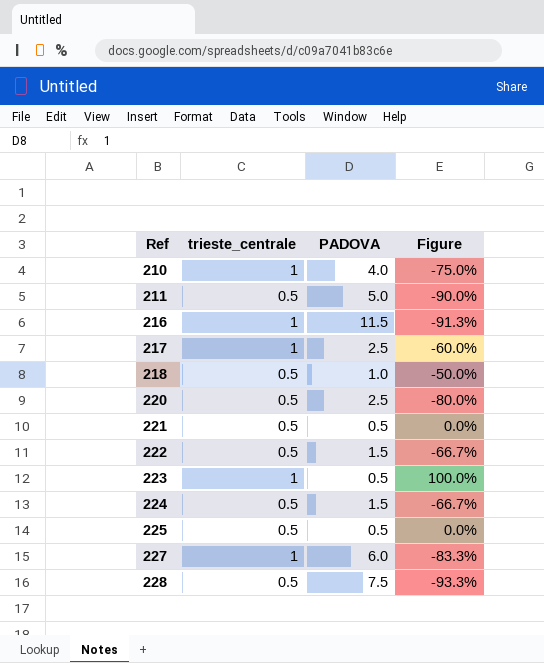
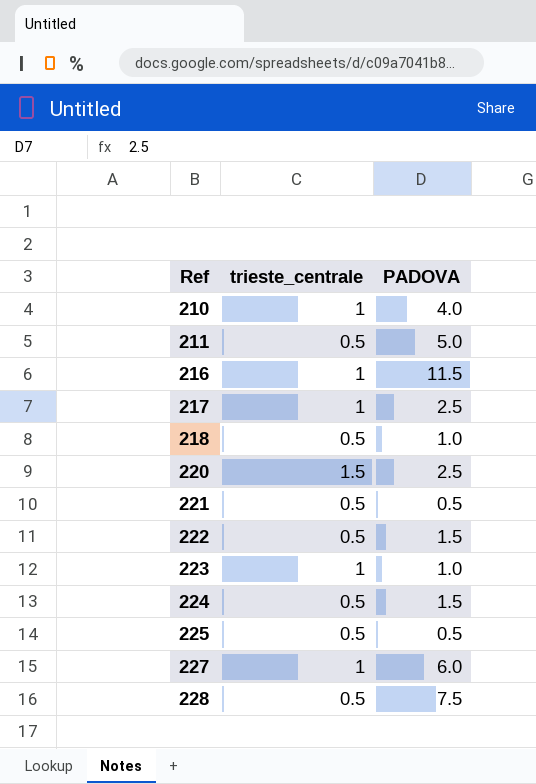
column Figure | formula: ([trieste_centrale] - [PADOVA]) / [PADOVA] -> none
220 | trieste_centrale: 0.5 -> 1.5
223 | PADOVA: 0.5 -> 1.0

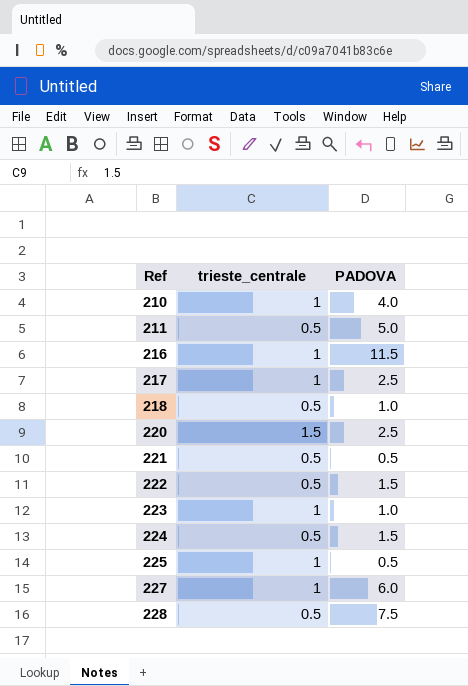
225 | trieste_centrale: 0.5 -> 1

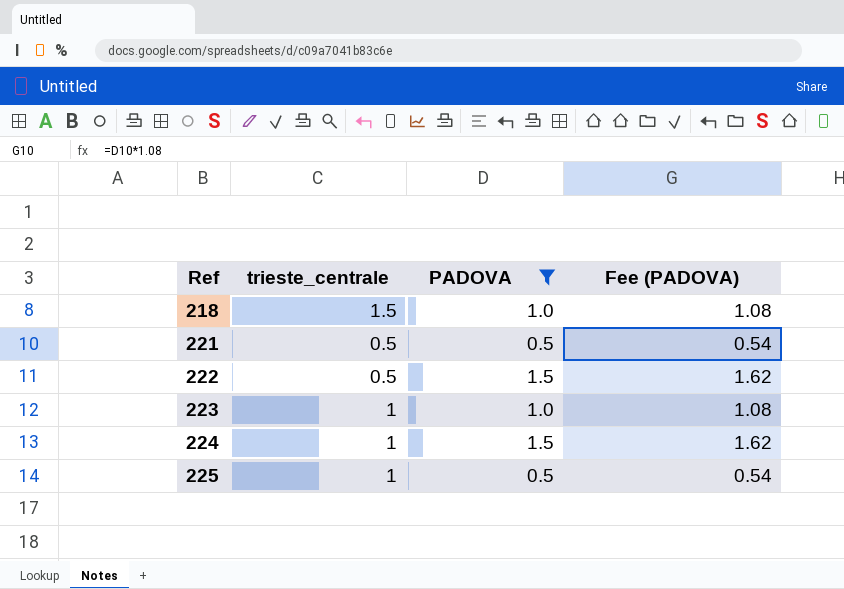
filter: none -> PADOVA <= 1.5
column Fee (PADOVA) | formula: none -> [PADOVA] * 1.08
218 | trieste_centrale: 0.5 -> 1.5
224 | trieste_centrale: 0.5 -> 1

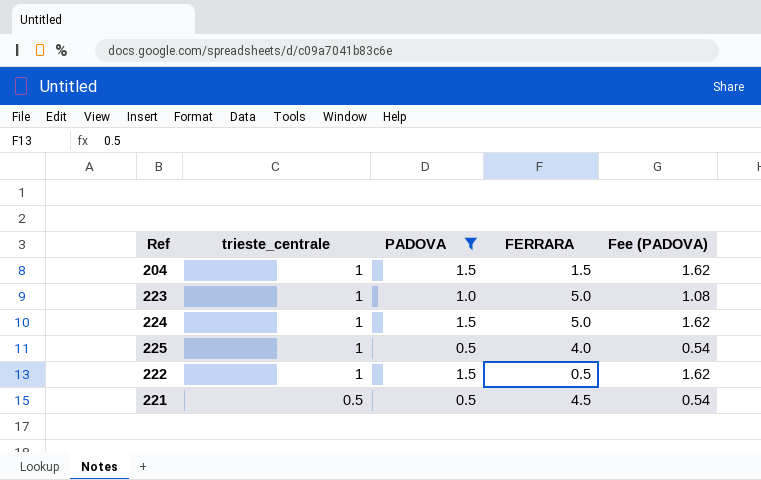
row order: Ref ascending -> trieste_centrale descending
column FERRARA | position: none -> 4
row 218: 1.5 | 1.0 | 1.08 -> none
row 204: none -> 1 | 1.5 | 1.5 | 1.62
222 | trieste_centrale: 0.5 -> 1

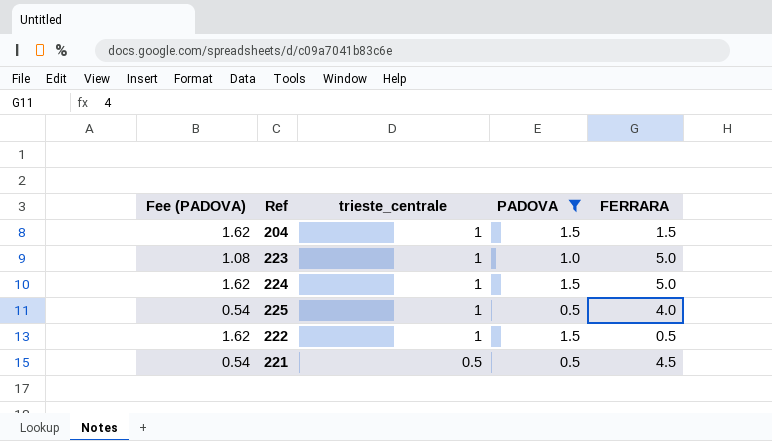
column Fee (PADOVA) | position: 5 -> 1

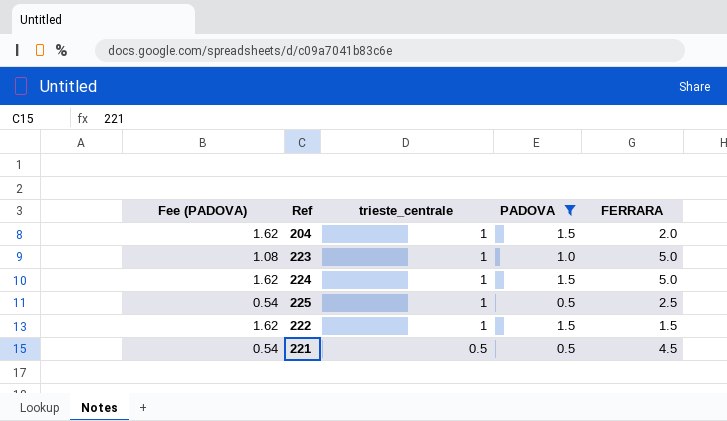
204 | FERRARA: 1.5 -> 2.0
225 | FERRARA: 4.0 -> 2.5
222 | FERRARA: 0.5 -> 1.5

